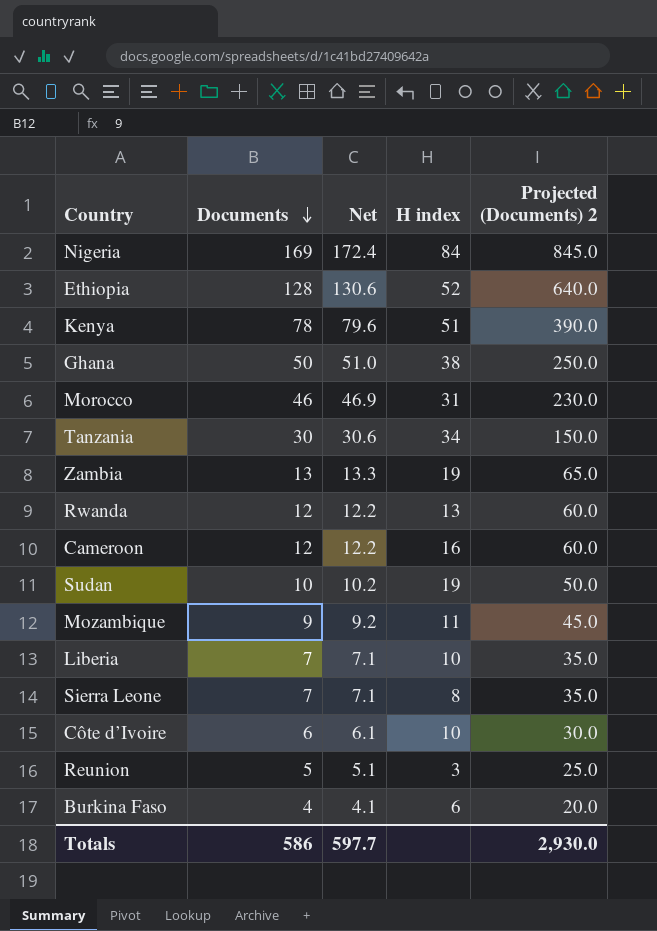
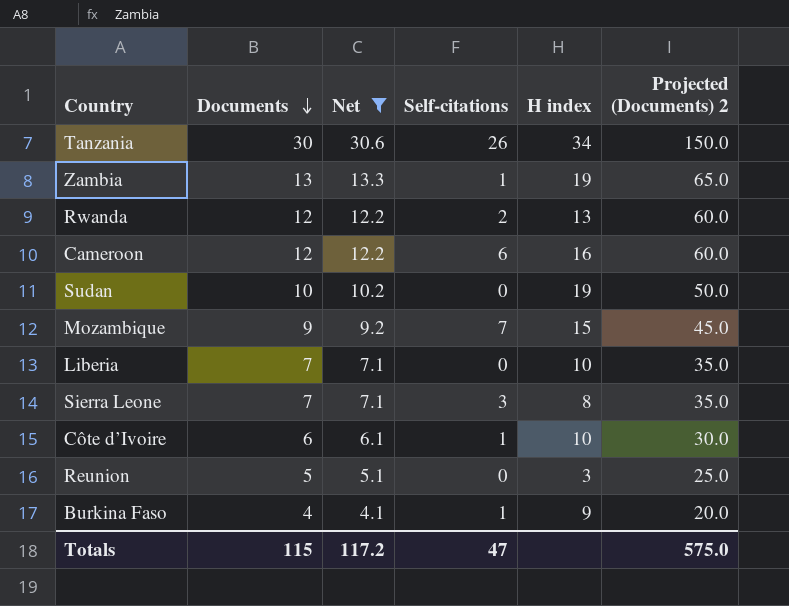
filter: none -> Net <= 30.6
column Self-citations | position: none -> 4
Mozambique | H index: 11 -> 15
Burkina Faso | H index: 6 -> 9
Totals | Documents: 586 -> 115
Totals | Net: 597.7 -> 117.2
Totals | Projected (Documents) 2: 2,930.0 -> 575.0

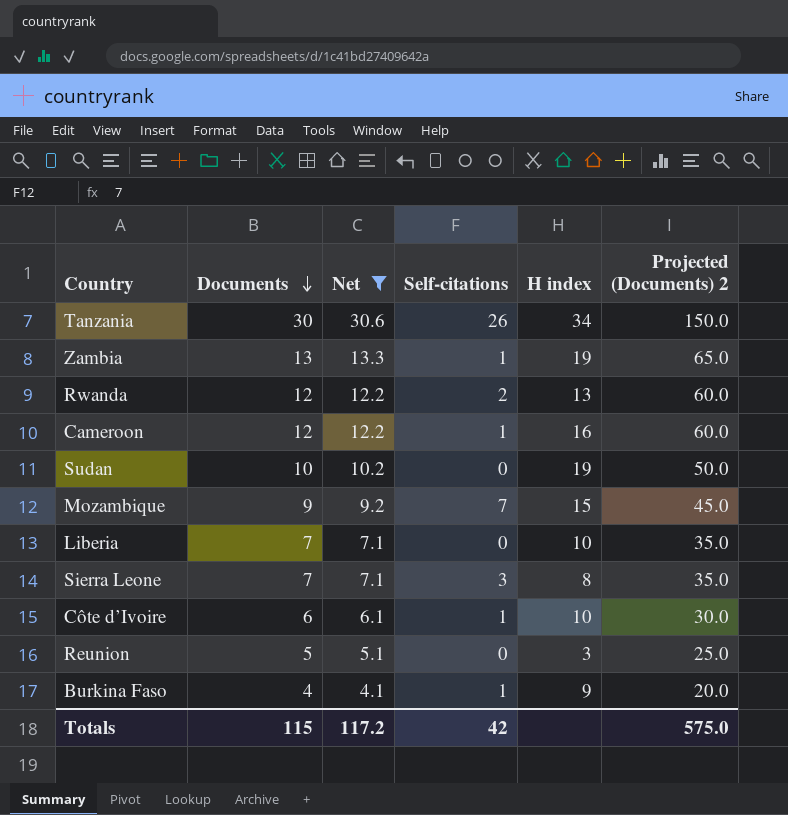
Cameroon | Self-citations: 6 -> 1
Totals | Self-citations: 47 -> 42

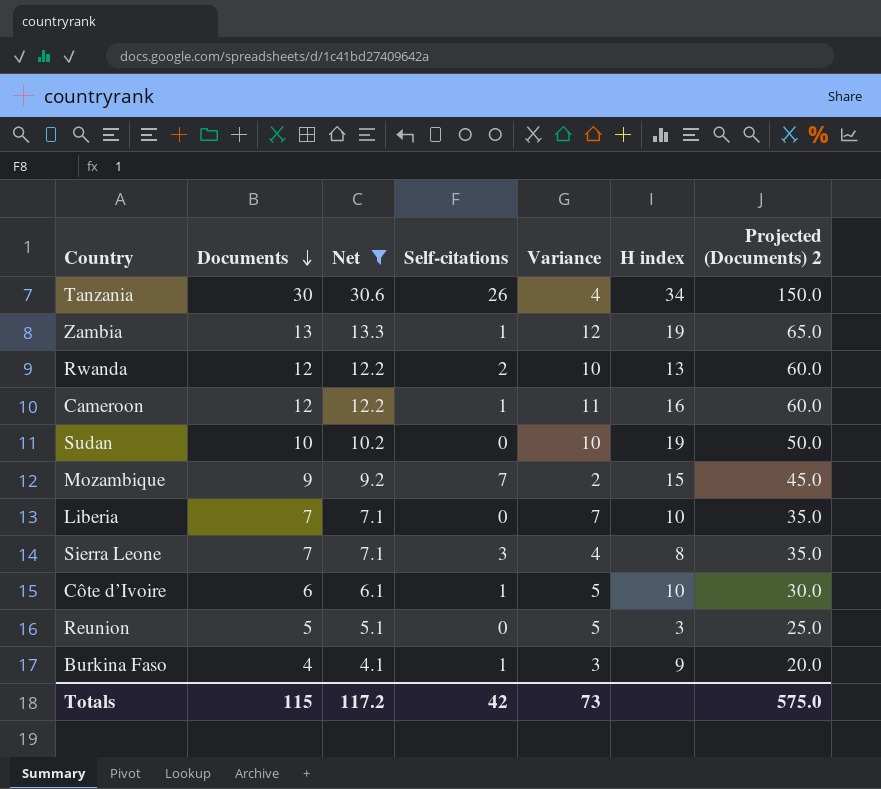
column Variance | formula: none -> [Documents] - [Self-citations]

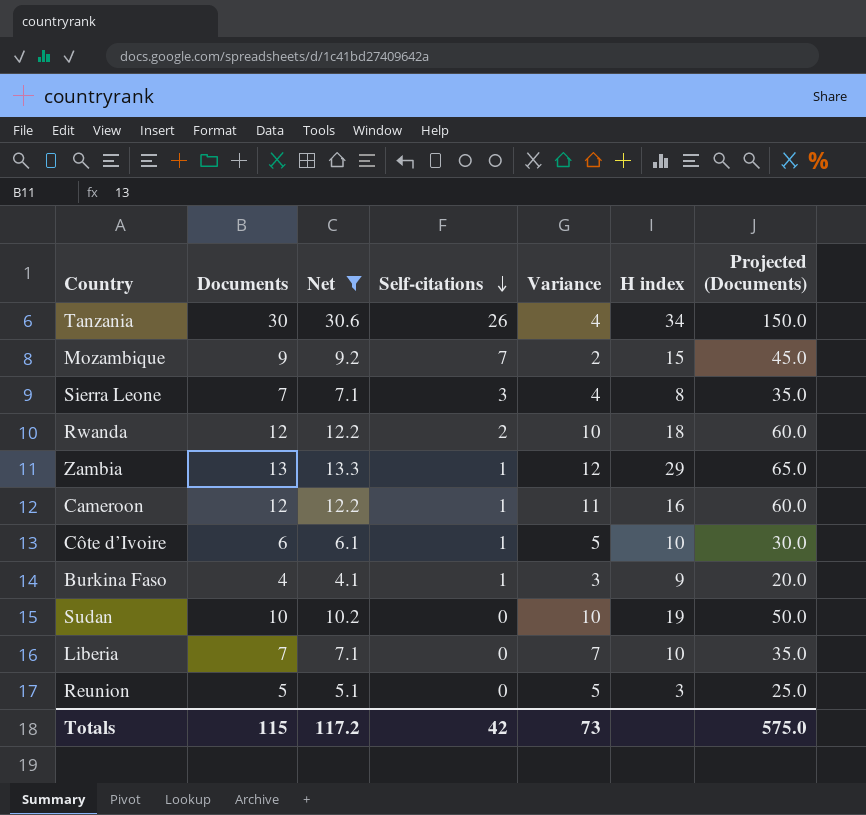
row order: Documents descending -> Self-citations descending
column name: Projected (Documents) 2 -> Projected (Documents)
Rwanda | H index: 13 -> 18
Zambia | H index: 19 -> 29

